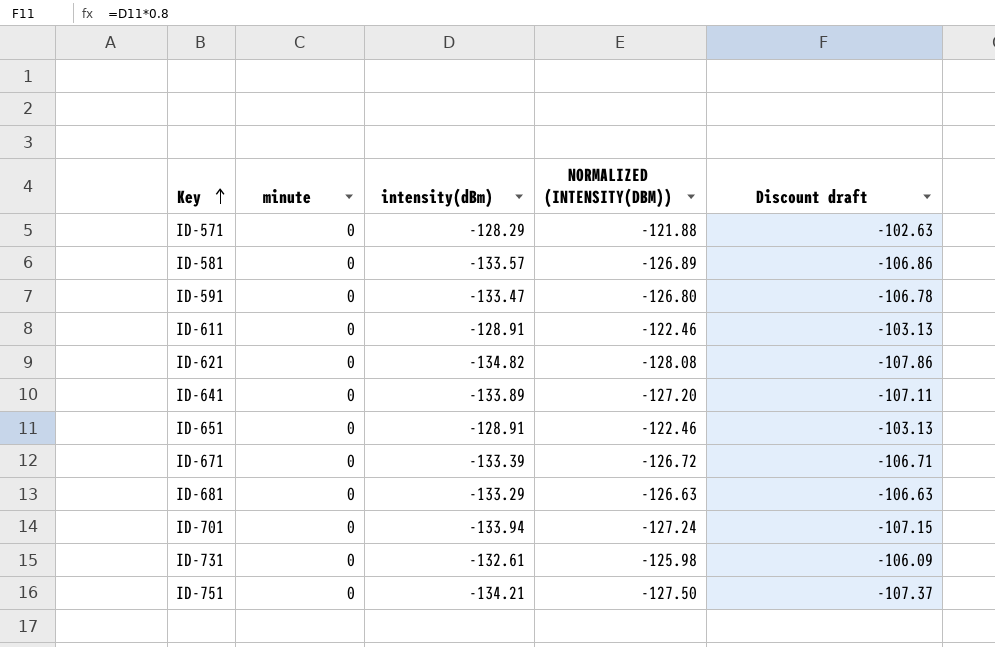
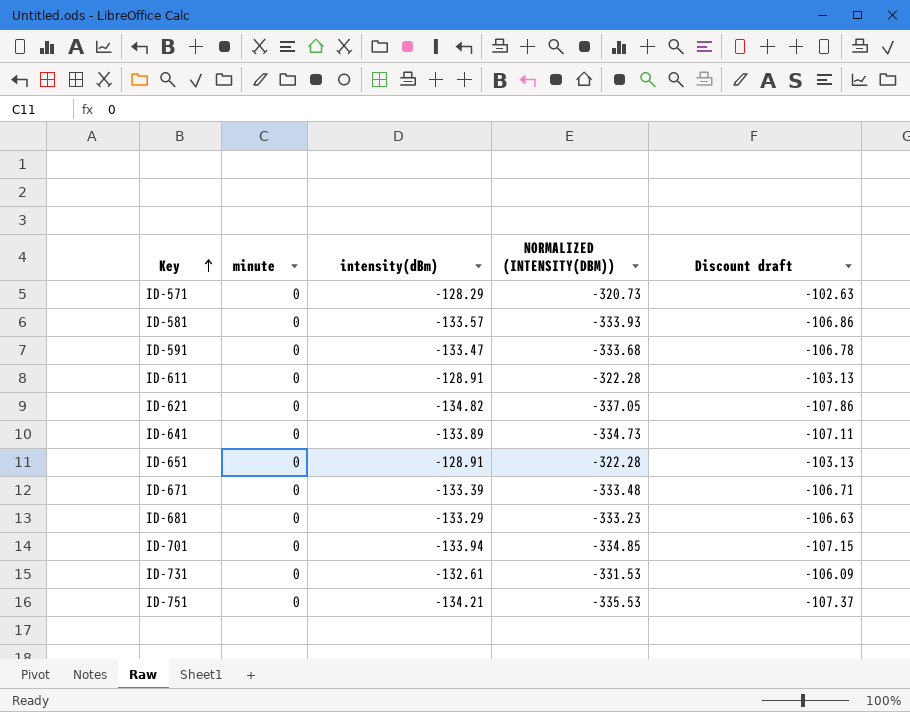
column NORMALIZED (INTENSITY(DBM)) | formula: [intensity(dBm)] * 0.95 -> [intensity(dBm)] * 2.5

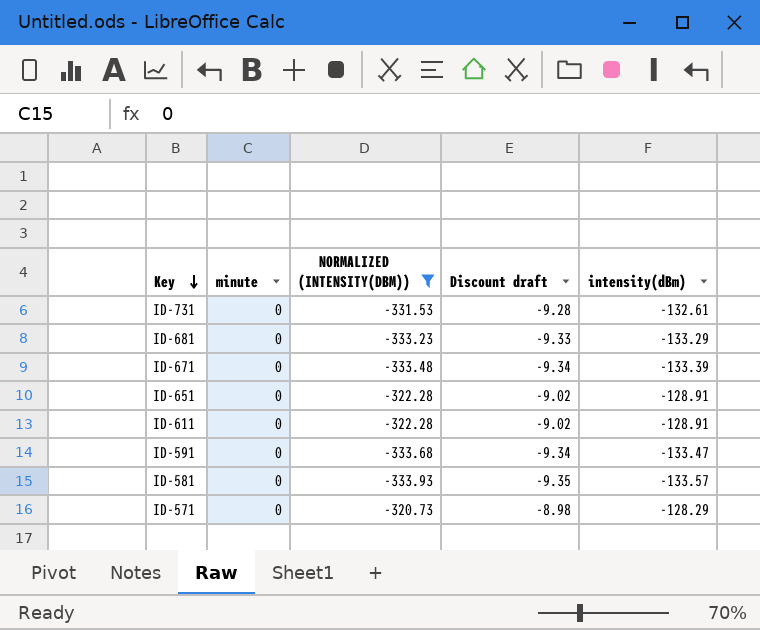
filter: none -> NORMALIZED (INTENSITY(DBM)) >= -333.93
row order: Key ascending -> Key descending
column Discount draft | formula: [intensity(dBm)] * 0.8 -> [intensity(dBm)] * 0.07
column intensity(dBm) | position: 3 -> 5

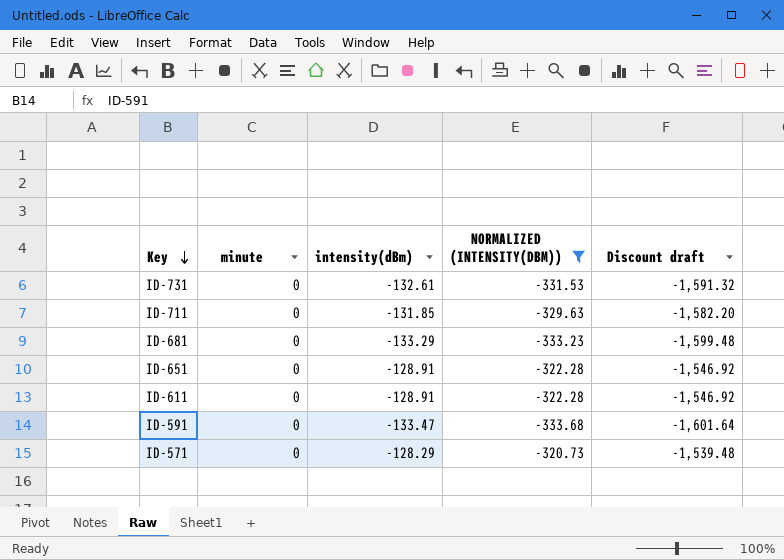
column intensity(dBm) | position: 5 -> 3
column Discount draft | formula: [intensity(dBm)] * 0.07 -> [intensity(dBm)] * 12
row ID-671: 0 | -333.48 | -9.34 | -133.39 -> none
row ID-581: 0 | -333.93 | -9.35 | -133.57 -> none
row ID-711: none -> 0 | -131.85 | -329.63 | -1,582.20

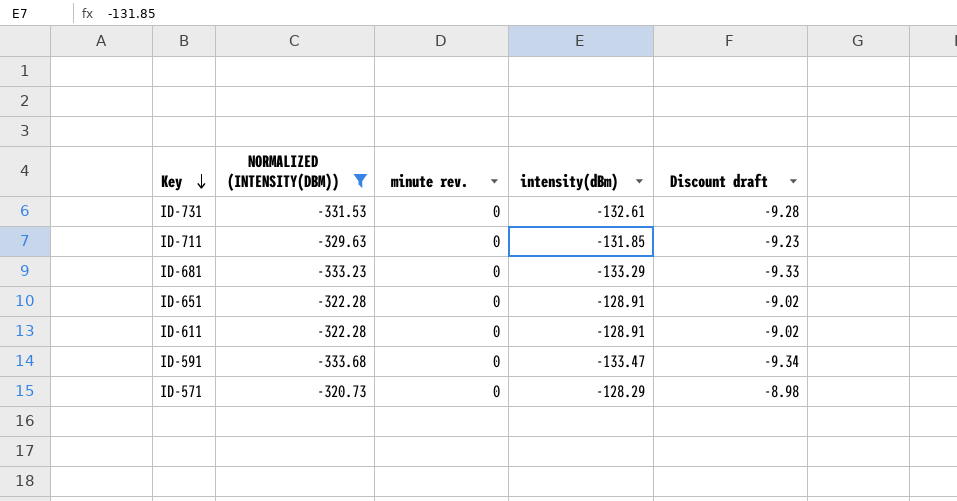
column NORMALIZED (INTENSITY(DBM)) | position: 4 -> 2
column name: minute -> minute rev.
column Discount draft | formula: [intensity(dBm)] * 12 -> [intensity(dBm)] * 0.07

